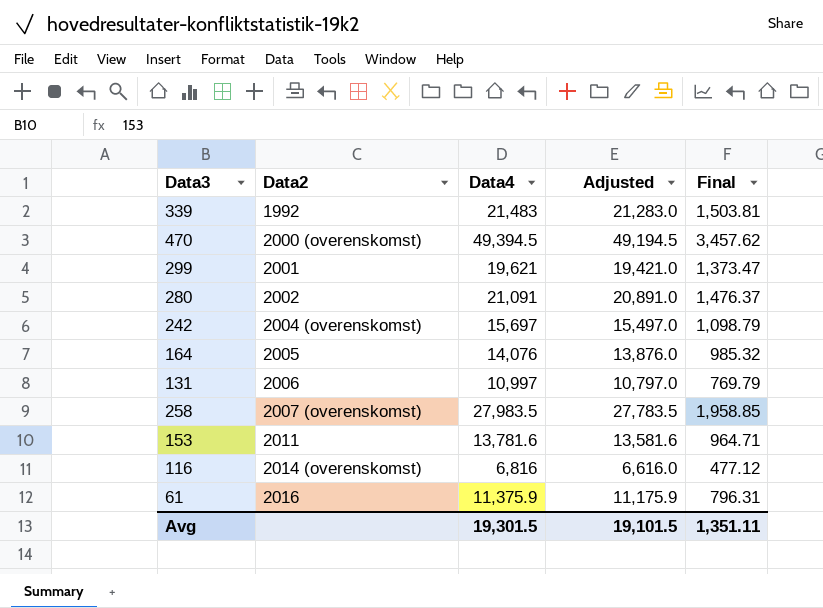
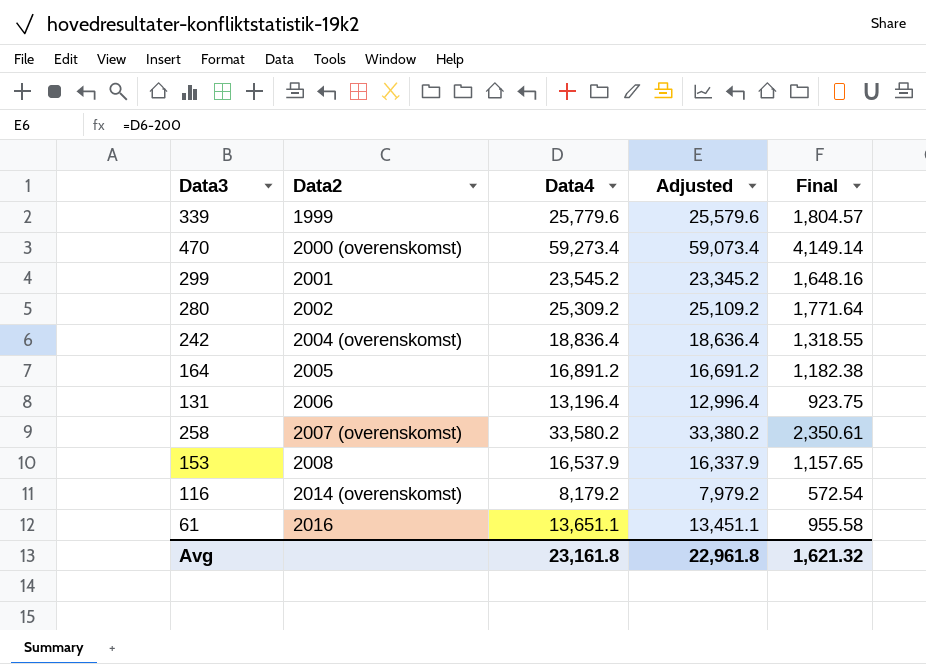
339 | Data2: 1992 -> 1999
339 | Data4: 21,483 -> 25,779.6
339 | Adjusted: 21,283.0 -> 25,579.6
339 | Final: 1,503.81 -> 1,804.57
470 | Data4: 49,394.5 -> 59,273.4
470 | Adjusted: 49,194.5 -> 59,073.4
470 | Final: 3,457.62 -> 4,149.14
299 | Data4: 19,621 -> 23,545.2
299 | Adjusted: 19,421.0 -> 23,345.2
299 | Final: 1,373.47 -> 1,648.16
280 | Data4: 21,091 -> 25,309.2
280 | Adjusted: 20,891.0 -> 25,109.2
280 | Final: 1,476.37 -> 1,771.64
242 | Data4: 15,697 -> 18,836.4
242 | Adjusted: 15,497.0 -> 18,636.4
242 | Final: 1,098.79 -> 1,318.55
164 | Data4: 14,076 -> 16,891.2
164 | Adjusted: 13,876.0 -> 16,691.2
164 | Final: 985.32 -> 1,182.38
131 | Data4: 10,997 -> 13,196.4
131 | Adjusted: 10,797.0 -> 12,996.4
131 | Final: 769.79 -> 923.75
258 | Data4: 27,983.5 -> 33,580.2
258 | Adjusted: 27,783.5 -> 33,380.2
258 | Final: 1,958.85 -> 2,350.61
153 | Data2: 2011 -> 2008
153 | Data4: 13,781.6 -> 16,537.9
153 | Adjusted: 13,581.6 -> 16,337.9
153 | Final: 964.71 -> 1,157.65
116 | Data4: 6,816 -> 8,179.2
116 | Adjusted: 6,616.0 -> 7,979.2
116 | Final: 477.12 -> 572.54
61 | Data4: 11,375.9 -> 13,651.1
61 | Adjusted: 11,175.9 -> 13,451.1
61 | Final: 796.31 -> 955.58
Avg | Data4: 19,301.5 -> 23,161.8
Avg | Adjusted: 19,101.5 -> 22,961.8
Avg | Final: 1,351.11 -> 1,621.32

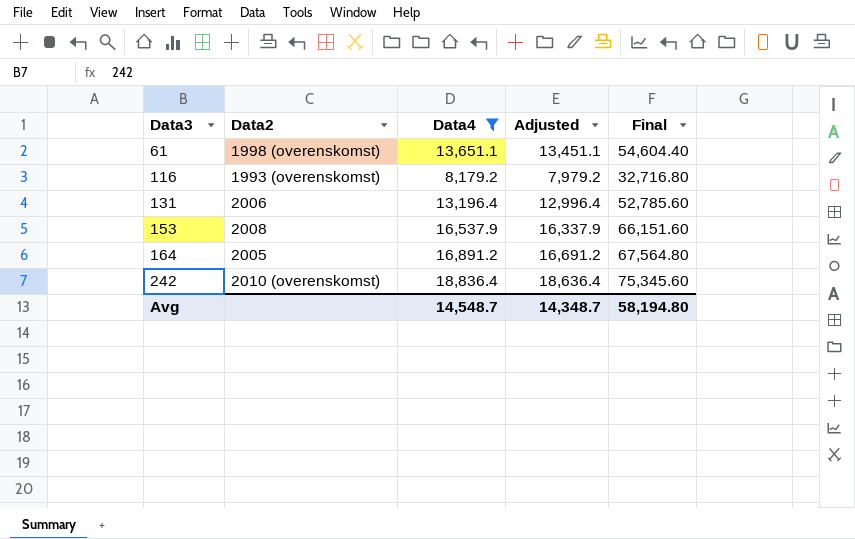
filter: none -> Data4 <= 18,836.4
row order: Data2 ascending -> Data3 ascending
column Final | formula: [Data4] * 0.07 -> [Data4] * 4
61 | Data2: 2016 -> 1998 (overenskomst)
116 | Data2: 2014 (overenskomst) -> 1993 (overenskomst)
242 | Data2: 2004 (overenskomst) -> 2010 (overenskomst)
Avg | Data4: 23,161.8 -> 14,548.7
Avg | Adjusted: 22,961.8 -> 14,348.7
Avg | Final: 1,621.32 -> 58,194.80

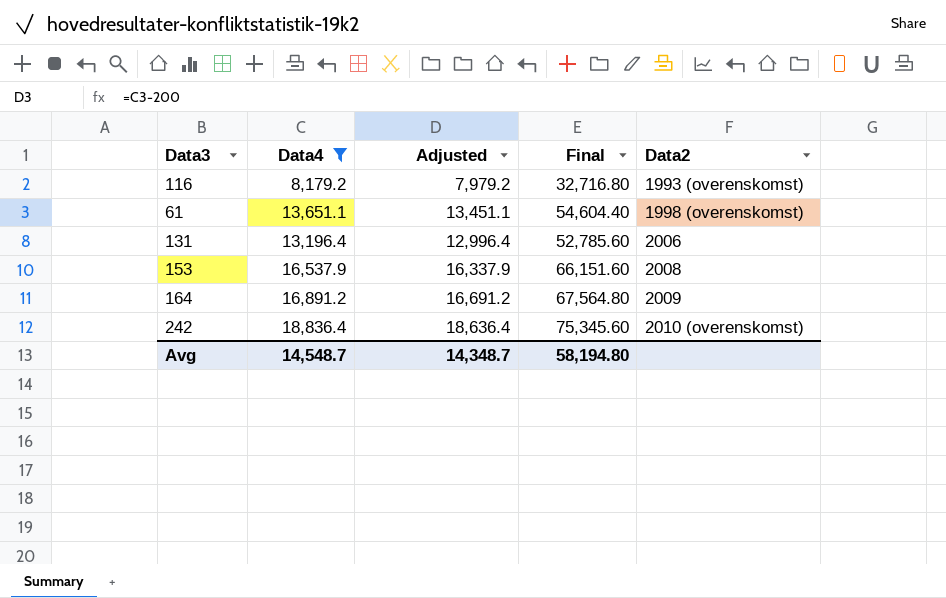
row order: Data3 ascending -> Data2 ascending
column Data2 | position: 2 -> 5
164 | Data2: 2005 -> 2009

